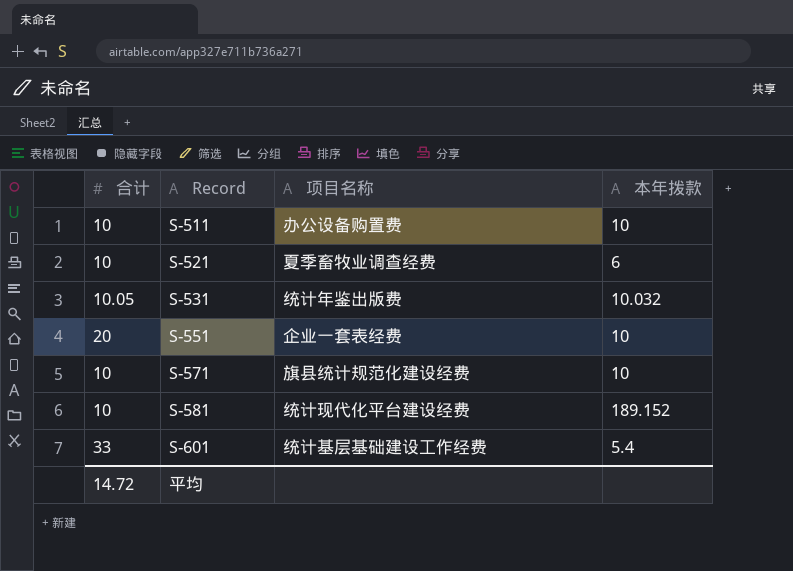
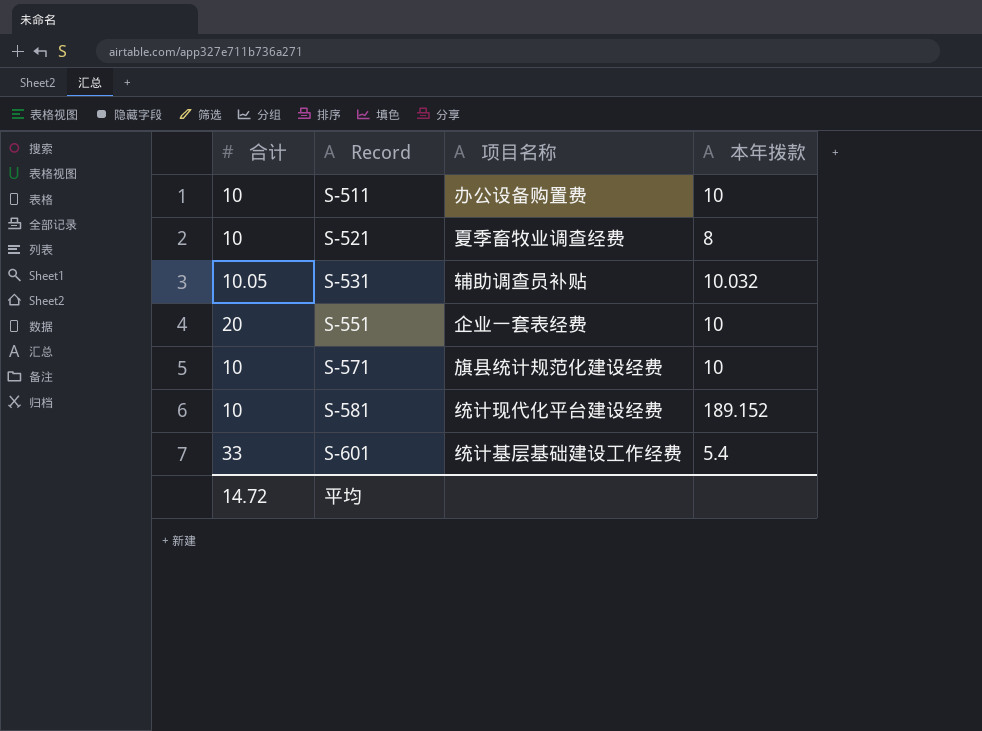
S-521 | 本年拨款: 6 -> 8
S-531 | 项目名称: 统计年鉴出版费 -> 辅助调查员补贴

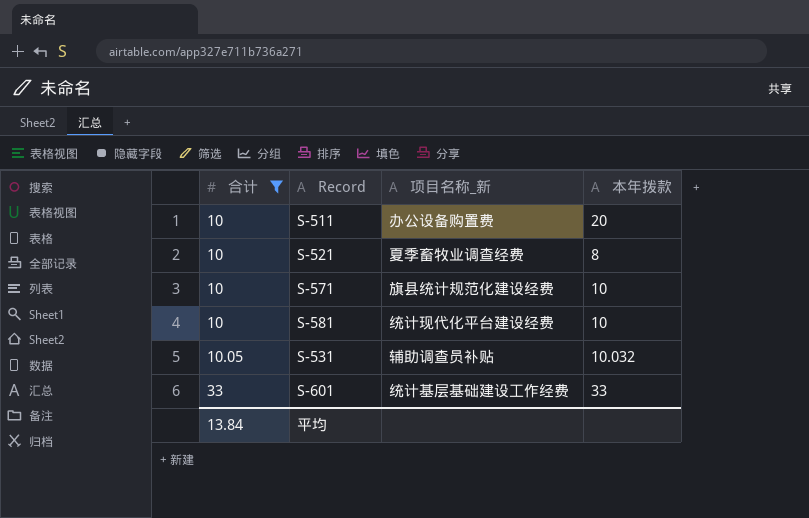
filter: none -> 合计 != 20
row order: Record ascending -> 合计 ascending
column name: 项目名称 -> 项目名称_新
S-511 | 本年拨款: 10 -> 20
S-581 | 本年拨款: 189.152 -> 10
S-601 | 本年拨款: 5.4 -> 33
平均 | 合计: 14.72 -> 13.84

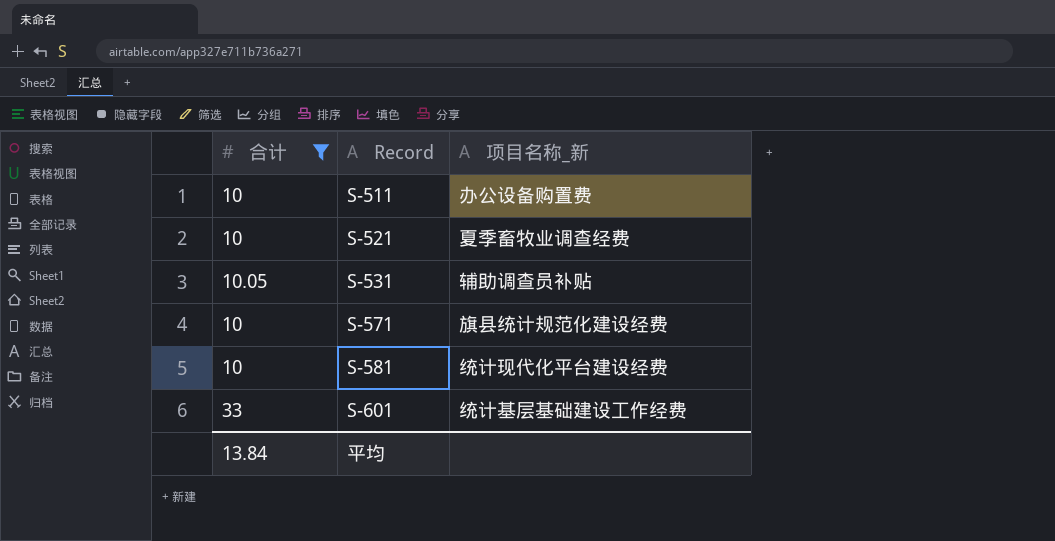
row order: 合计 ascending -> Record ascending
column 本年拨款 | position: 4 -> none

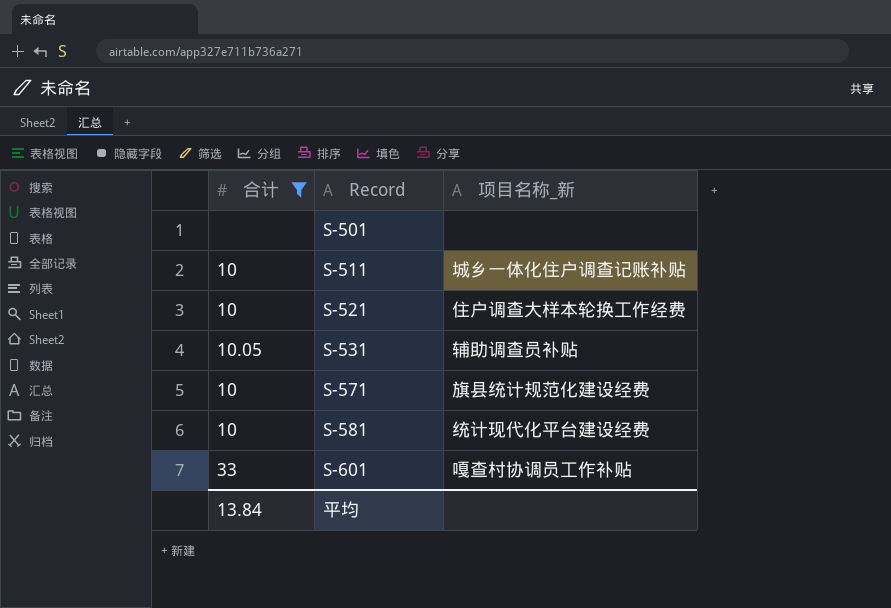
row S-501: none -> none | none
S-511 | 项目名称_新: 办公设备购置费 -> 城乡一体化住户调查记账补贴
S-521 | 项目名称_新: 夏季畜牧业调查经费 -> 住户调查大样本轮换工作经费
S-601 | 项目名称_新: 统计基层基础建设工作经费 -> 嘎查村协调员工作补贴

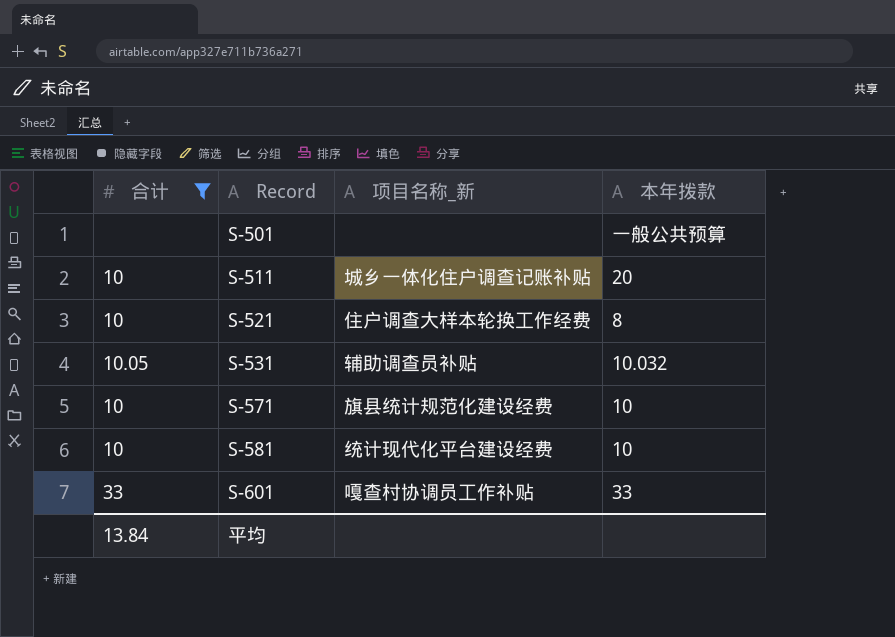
column 本年拨款 | position: none -> 4

